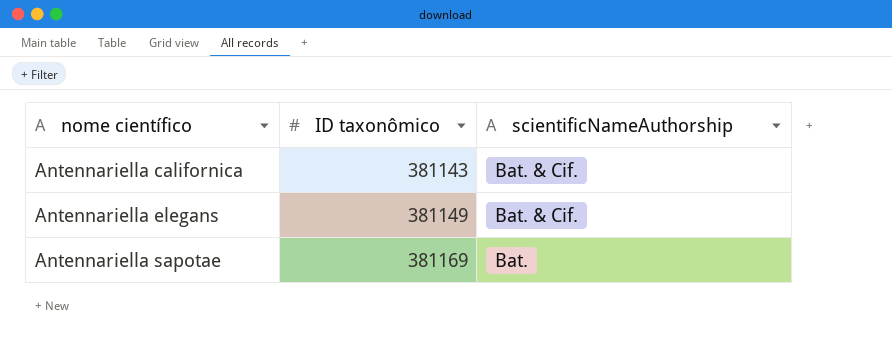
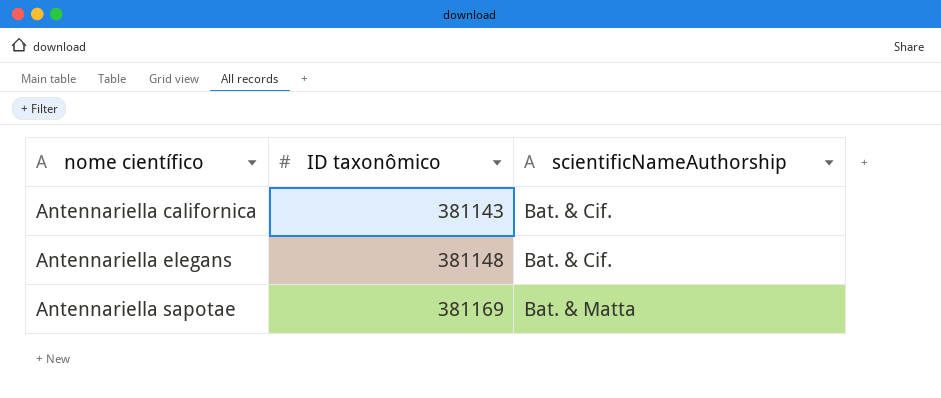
Antennariella elegans | ID taxonômico: 381149 -> 381148
Antennariella sapotae | scientificNameAuthorship: Bat. -> Bat. & Matta

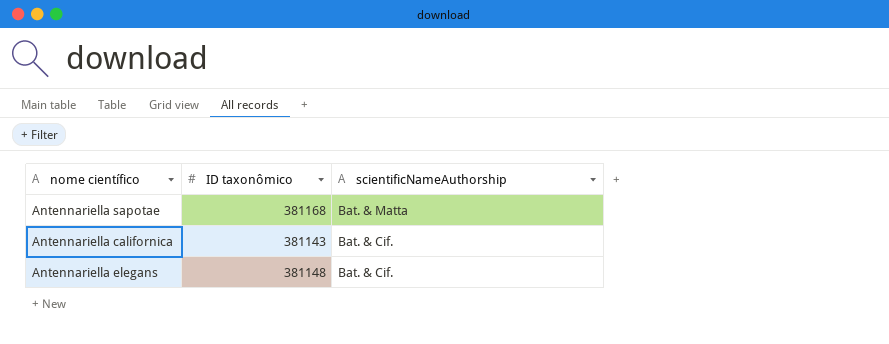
row order: nome científico ascending -> scientificNameAuthorship descending
Antennariella sapotae | ID taxonômico: 381169 -> 381168

